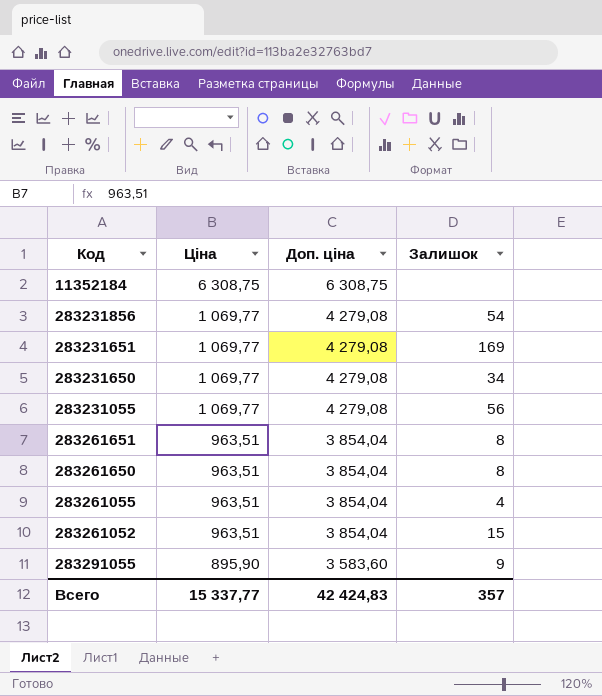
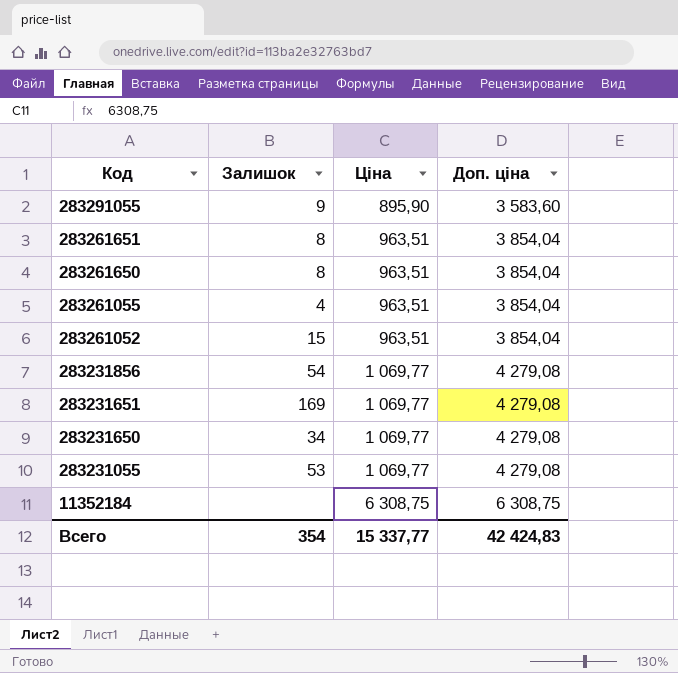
row order: Ціна descending -> Код descending
column Залишок | position: 4 -> 2
283231055 | Залишок: 56 -> 53
Всего | Залишок: 357 -> 354

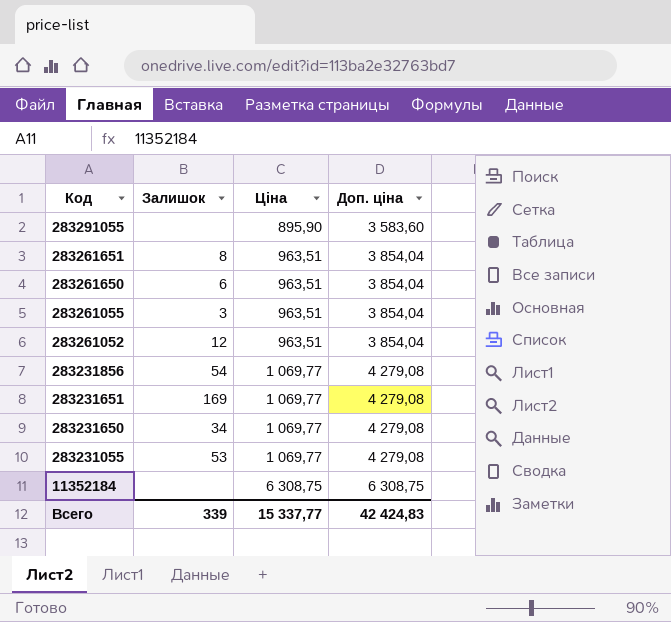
283291055 | Залишок: 9 -> none
283261650 | Залишок: 8 -> 6
283261055 | Залишок: 4 -> 3
283261052 | Залишок: 15 -> 12
Всего | Залишок: 354 -> 339

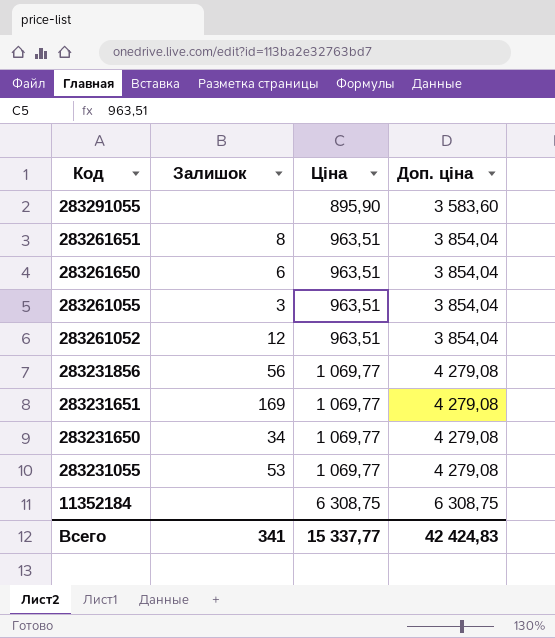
283231856 | Залишок: 54 -> 56
Всего | Залишок: 339 -> 341

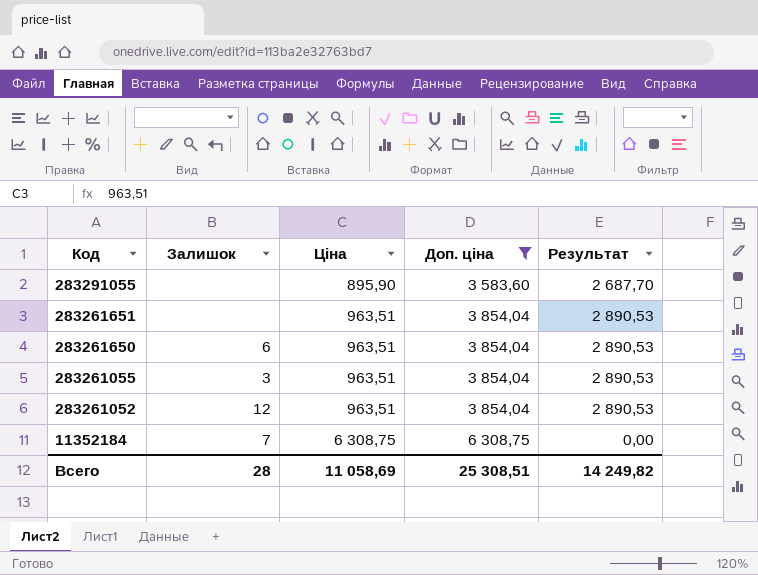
filter: none -> Доп. ціна != 4 279,08
column Результат | formula: none -> [Доп. ціна] - [Ціна]
283261651 | Залишок: 8 -> none
11352184 | Залишок: none -> 7
Всего | Залишок: 341 -> 28
Всего | Ціна: 15 337,77 -> 11 058,69
Всего | Доп. ціна: 42 424,83 -> 25 308,51

